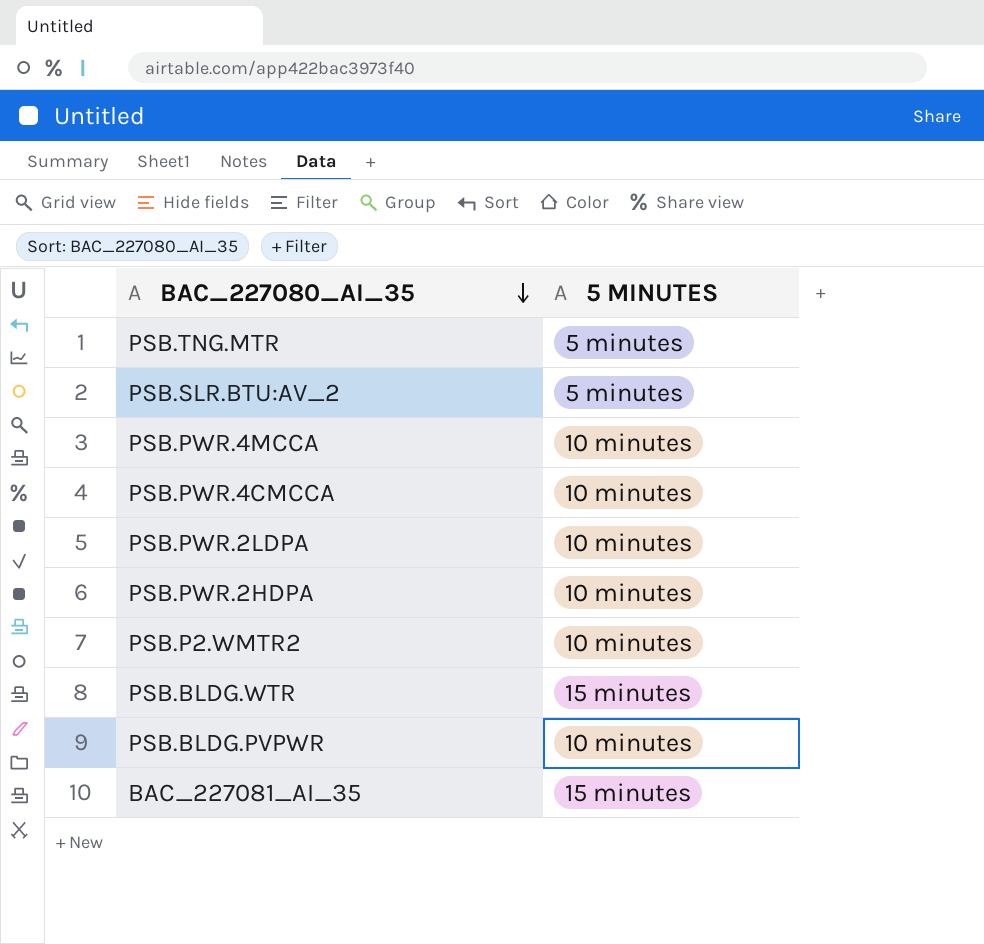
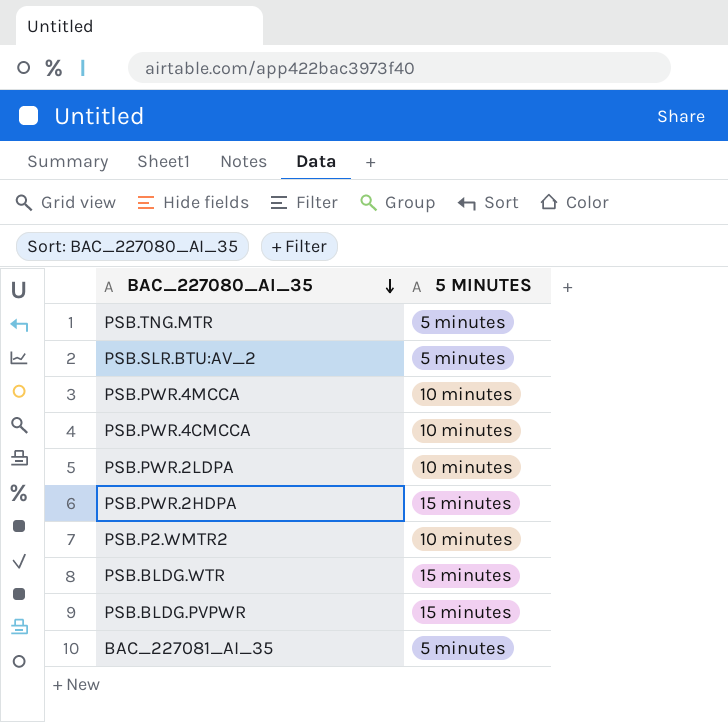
PSB.PWR.2HDPA | 5 MINUTES: 10 minutes -> 15 minutes
PSB.BLDG.PVPWR | 5 MINUTES: 10 minutes -> 15 minutes
BAC_227081_AI_35 | 5 MINUTES: 15 minutes -> 5 minutes

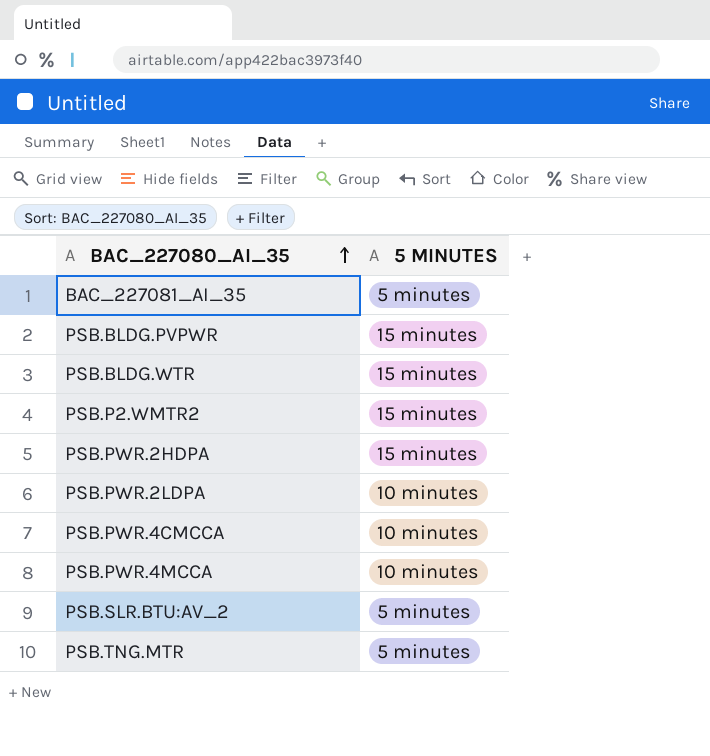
row order: BAC_227080_AI_35 descending -> BAC_227080_AI_35 ascending
PSB.P2.WMTR2 | 5 MINUTES: 10 minutes -> 15 minutes

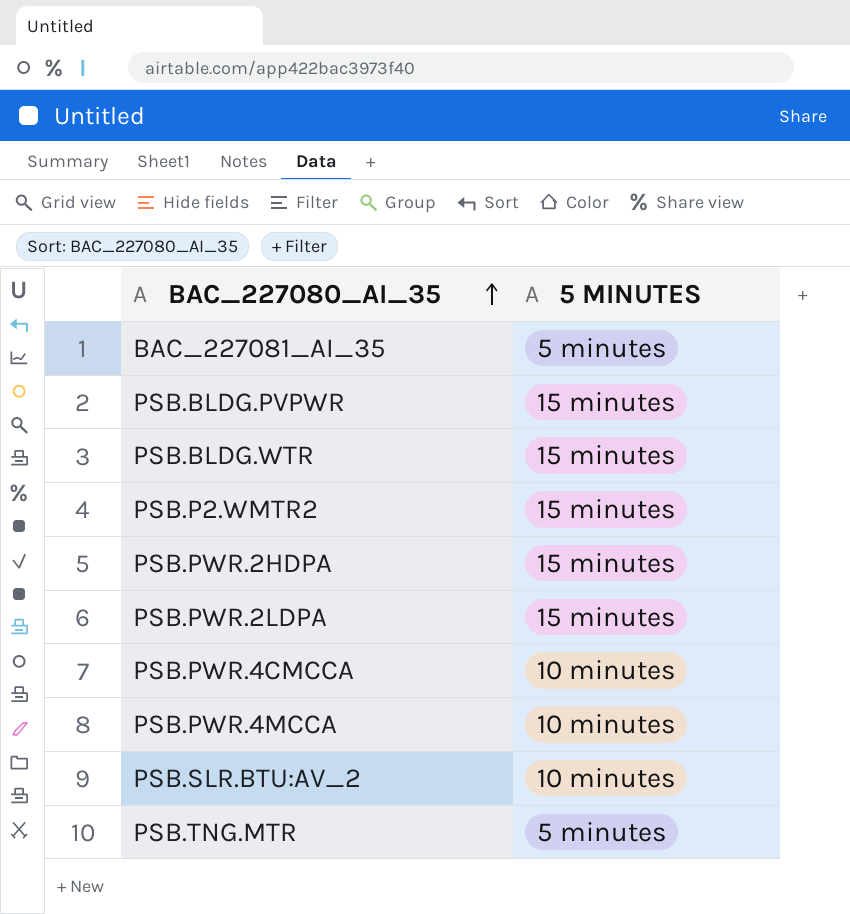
PSB.PWR.2LDPA | 5 MINUTES: 10 minutes -> 15 minutes
PSB.SLR.BTU:AV_2 | 5 MINUTES: 5 minutes -> 10 minutes

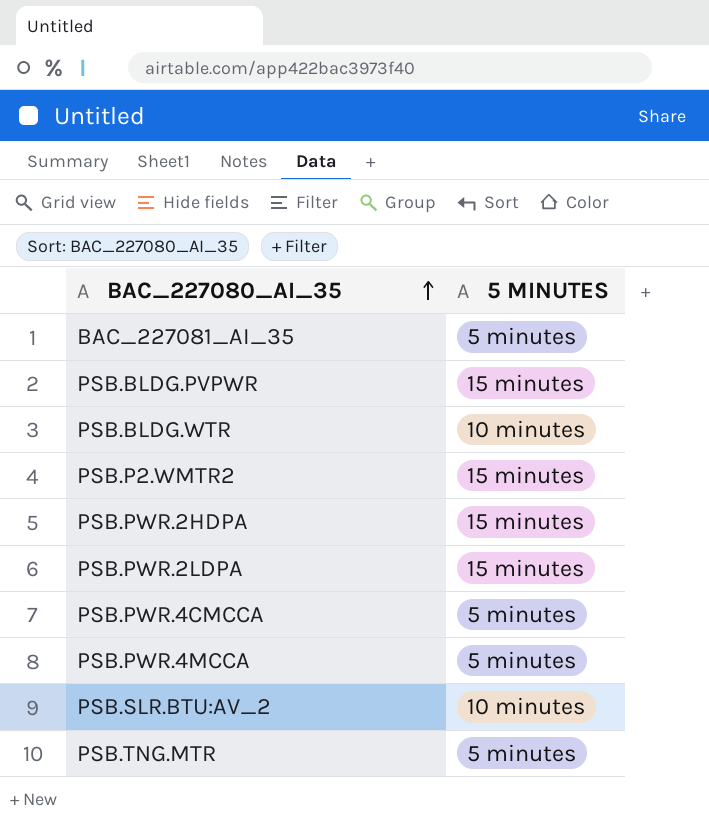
PSB.BLDG.WTR | 5 MINUTES: 15 minutes -> 10 minutes
PSB.PWR.4CMCCA | 5 MINUTES: 10 minutes -> 5 minutes
PSB.PWR.4MCCA | 5 MINUTES: 10 minutes -> 5 minutes

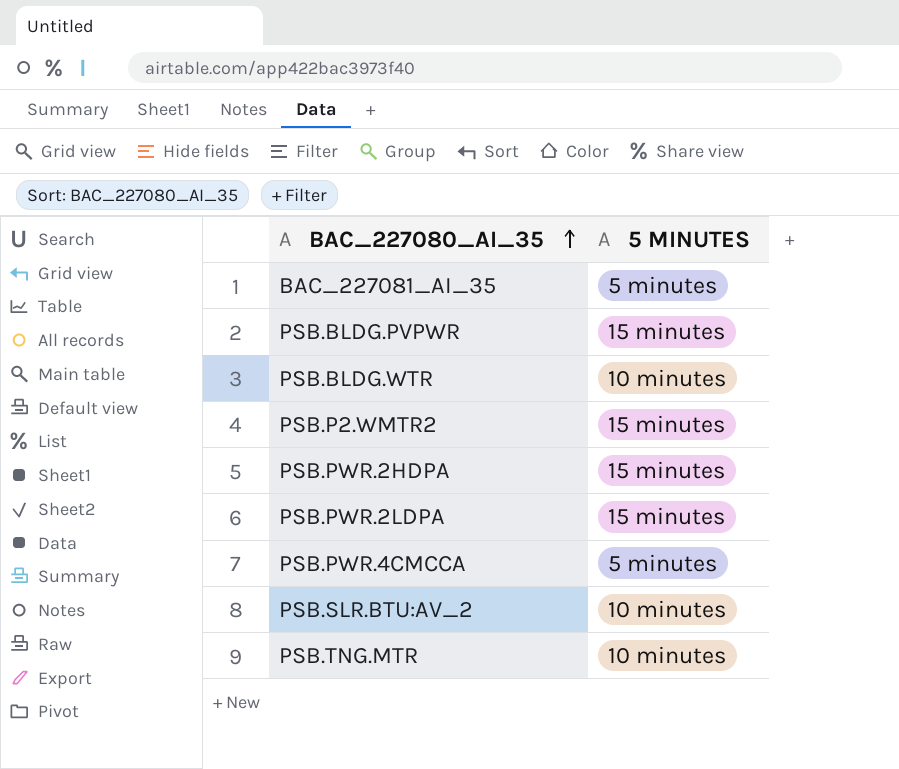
row PSB.PWR.4MCCA: 5 minutes -> none
PSB.TNG.MTR | 5 MINUTES: 5 minutes -> 10 minutes

